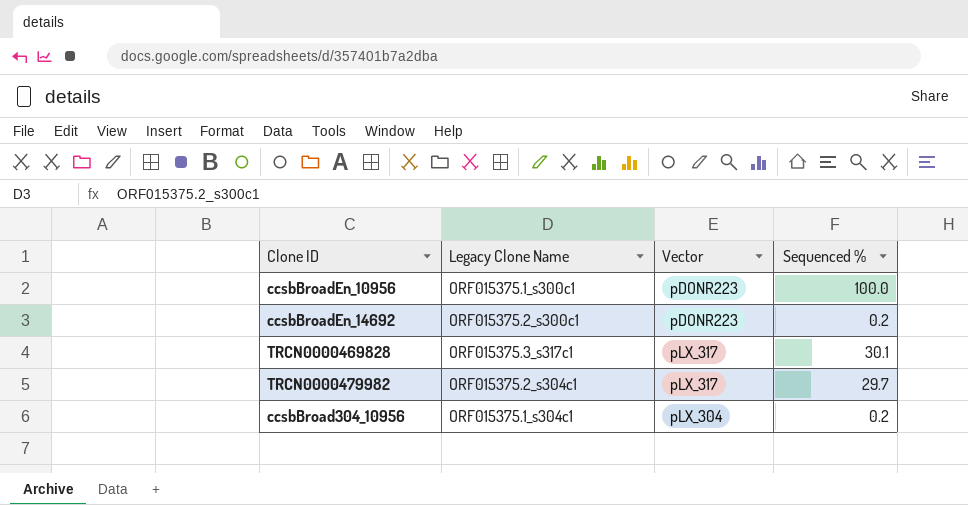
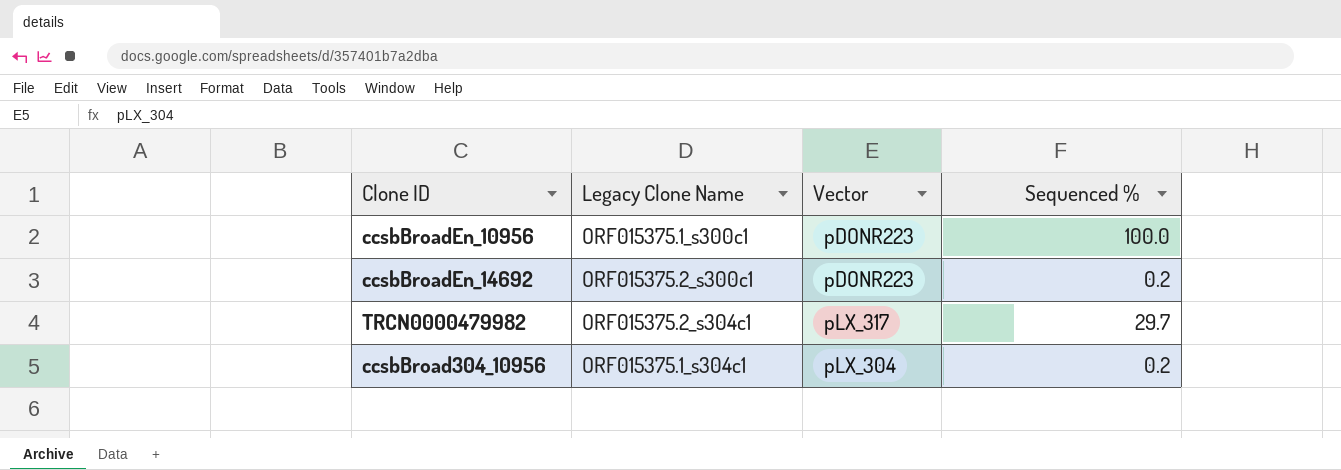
row TRCN0000469828: ORF015375.3_s317c1 | pLX_317 | 30.1 -> none

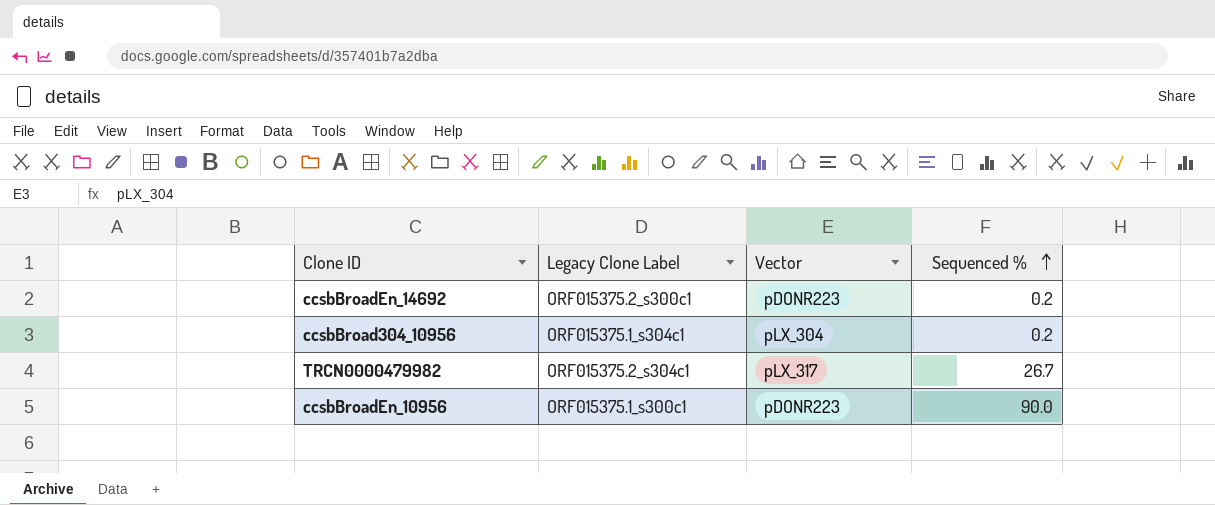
row order: none -> Sequenced % ascending
column name: Legacy Clone Name -> Legacy Clone Label
TRCN0000479982 | Sequenced %: 29.7 -> 26.7
ccsbBroadEn_10956 | Sequenced %: 100.0 -> 90.0

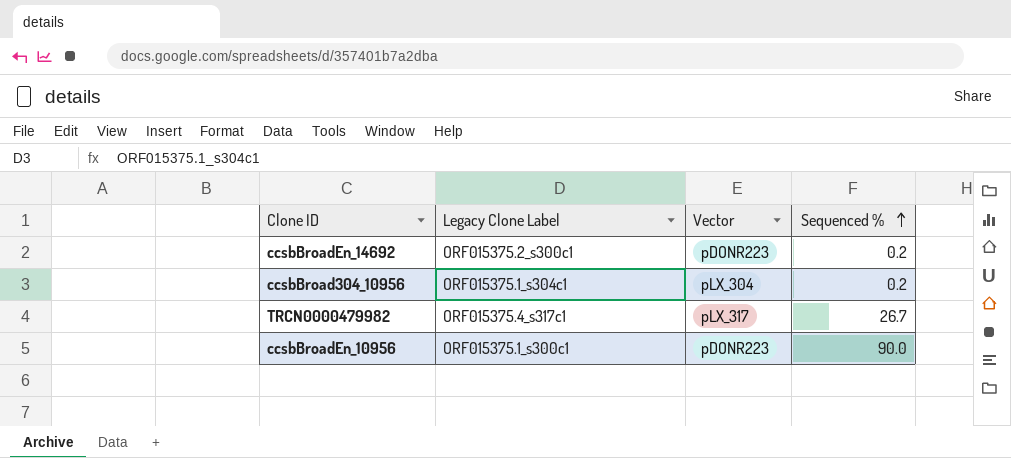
TRCN0000479982 | Legacy Clone Label: ORF015375.2_s304c1 -> ORF015375.4_s317c1

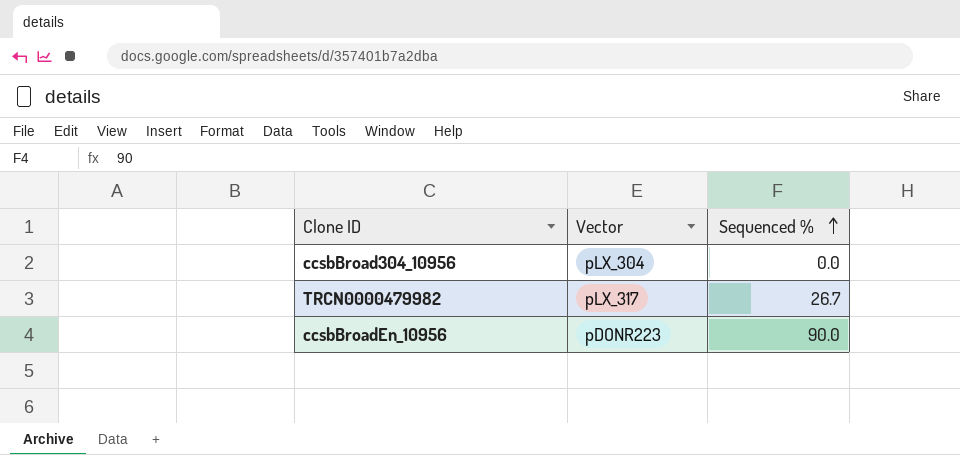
column Legacy Clone Label | position: 2 -> none
row ccsbBroadEn_14692: ORF015375.2_s300c1 | pDONR223 | 0.2 -> none
ccsbBroad304_10956 | Sequenced %: 0.2 -> 0.0

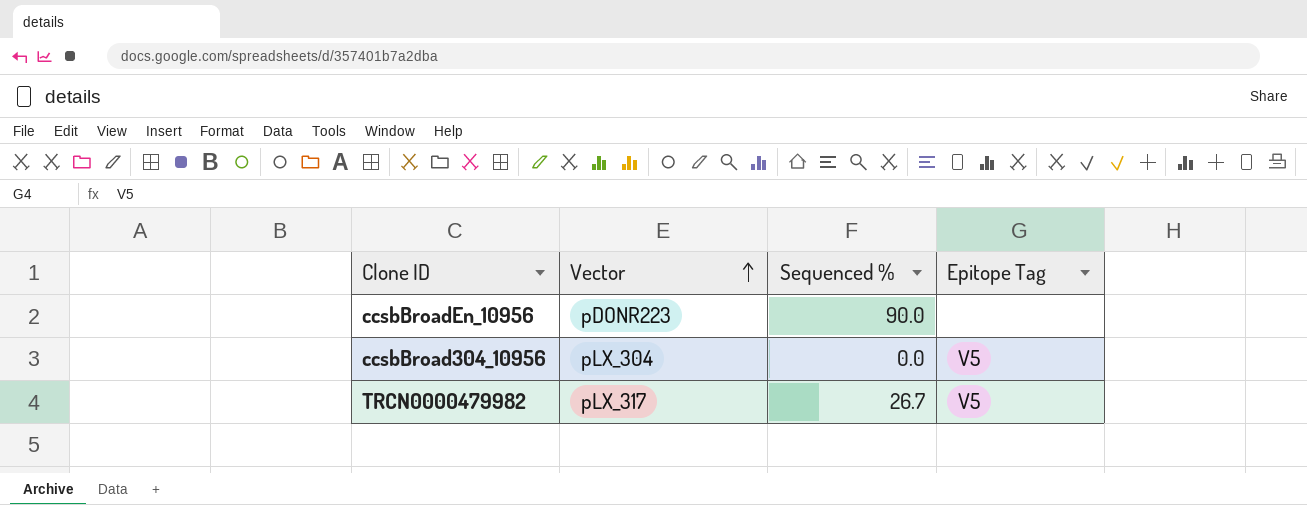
row order: Sequenced % ascending -> Vector ascending
column Epitope Tag | position: none -> 4

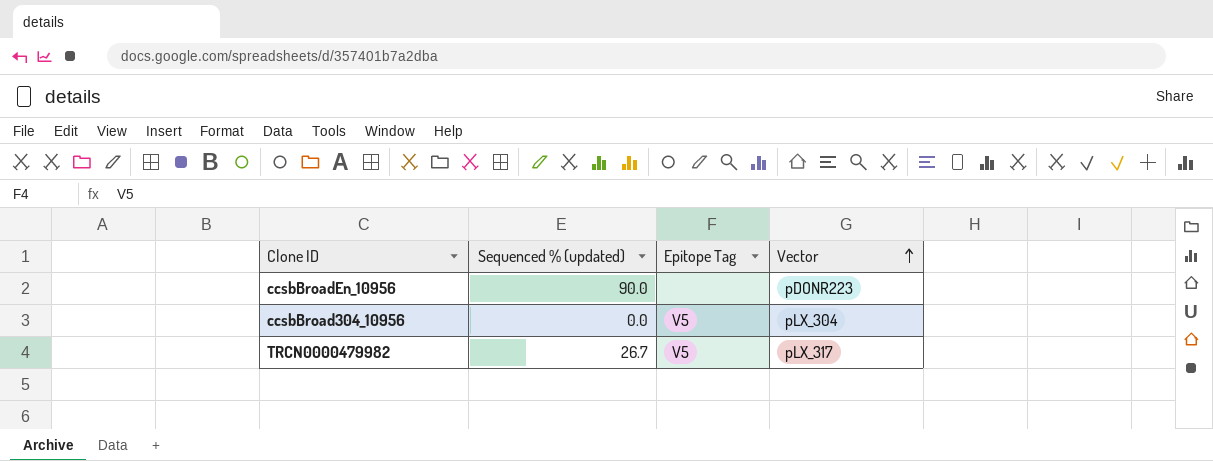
column name: Sequenced % -> Sequenced % (updated)
column Vector | position: 2 -> 4

